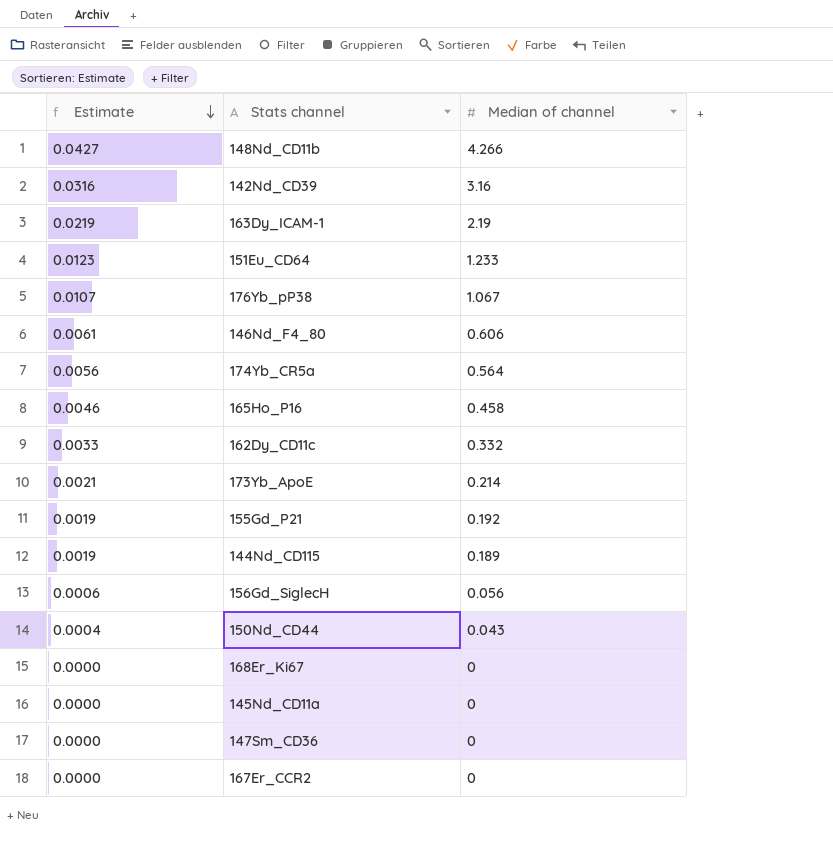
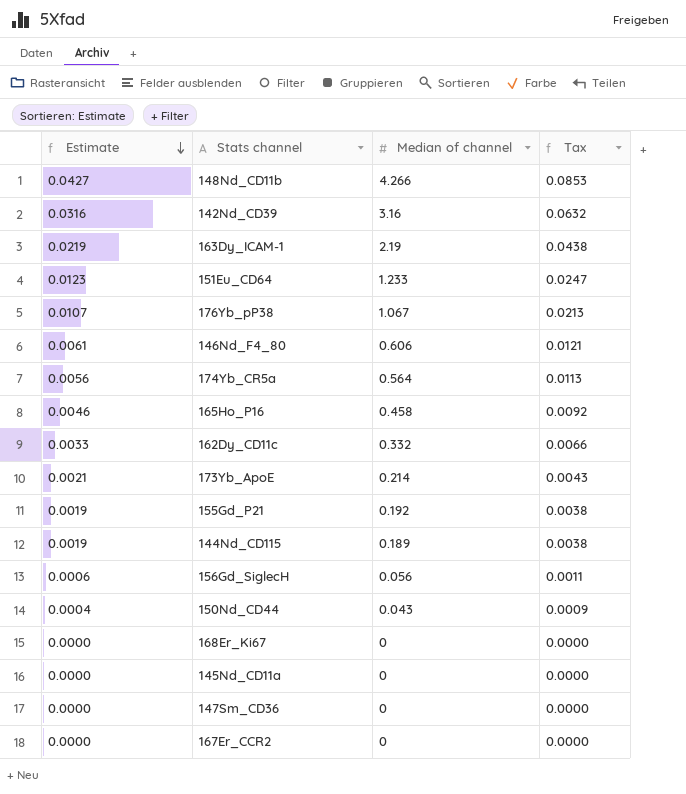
column Tax | formula: none -> [Median of channel] * 0.02

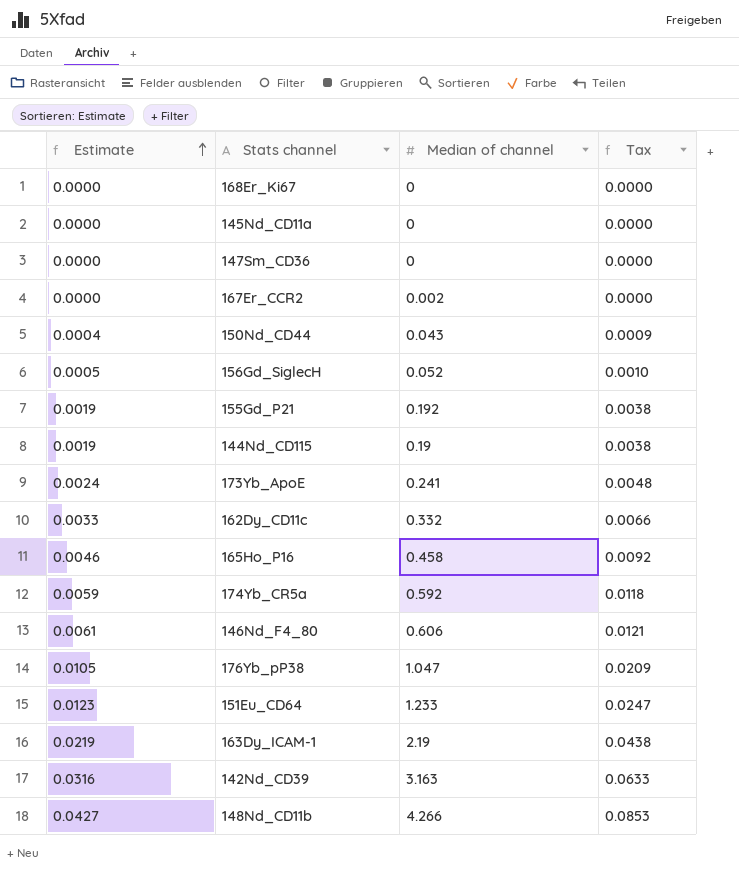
row order: Estimate descending -> Estimate ascending
167Er_CCR2 | Median of channel: 0 -> 0.002
156Gd_SiglecH | Estimate: 0.0006 -> 0.0005
156Gd_SiglecH | Median of channel: 0.056 -> 0.052
156Gd_SiglecH | Tax: 0.0011 -> 0.0010
144Nd_CD115 | Median of channel: 0.189 -> 0.19
173Yb_ApoE | Estimate: 0.0021 -> 0.0024
173Yb_ApoE | Median of channel: 0.214 -> 0.241
173Yb_ApoE | Tax: 0.0043 -> 0.0048
174Yb_CR5a | Estimate: 0.0056 -> 0.0059
174Yb_CR5a | Median of channel: 0.564 -> 0.592
174Yb_CR5a | Tax: 0.0113 -> 0.0118
176Yb_pP38 | Estimate: 0.0107 -> 0.0105
176Yb_pP38 | Median of channel: 1.067 -> 1.047
176Yb_pP38 | Tax: 0.0213 -> 0.0209
142Nd_CD39 | Median of channel: 3.16 -> 3.163
142Nd_CD39 | Tax: 0.0632 -> 0.0633

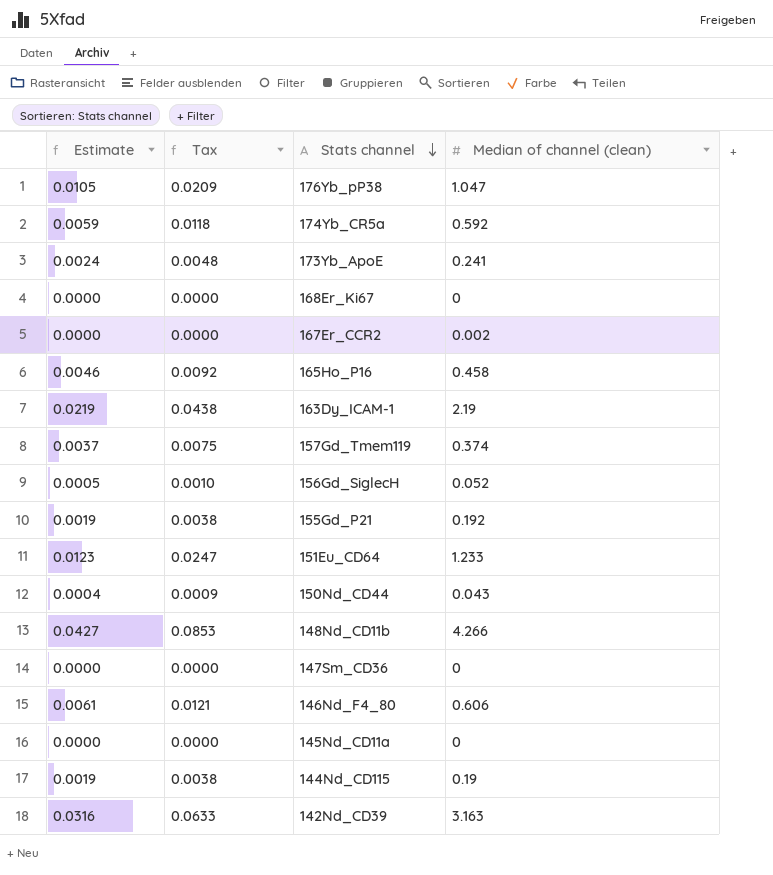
row order: Estimate ascending -> Stats channel descending
column Tax | position: 4 -> 2
column name: Median of channel -> Median of channel (clean)
row 162Dy_CD11c: 0.0033 | 0.332 | 0.0066 -> none
row 157Gd_Tmem119: none -> 0.0037 | 0.0075 | 0.374

